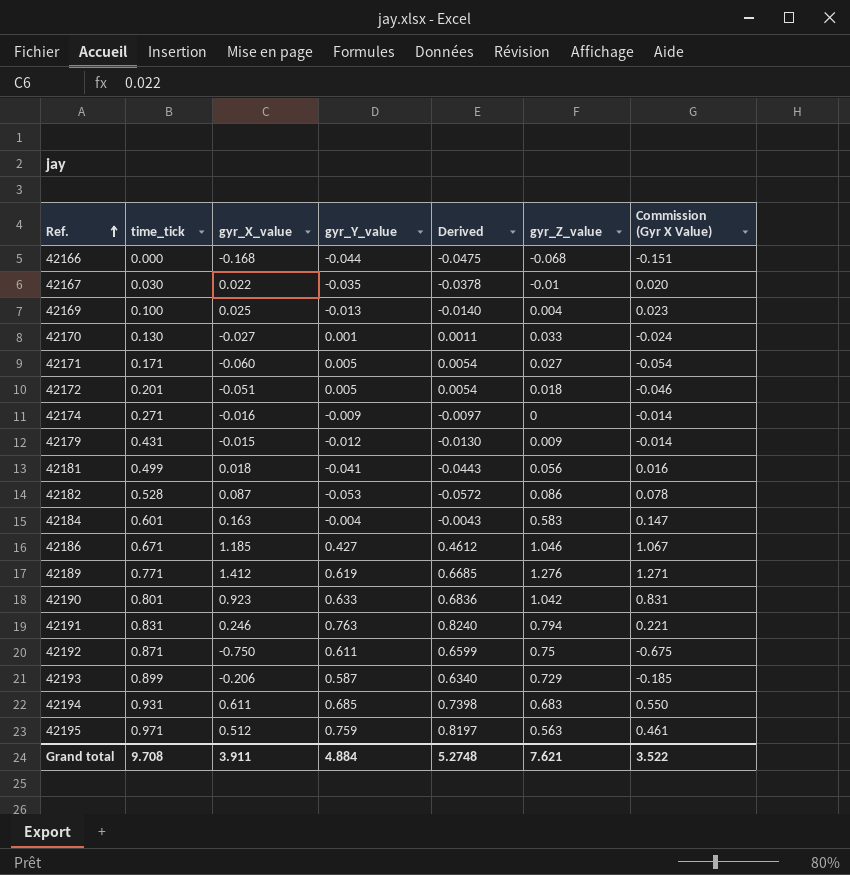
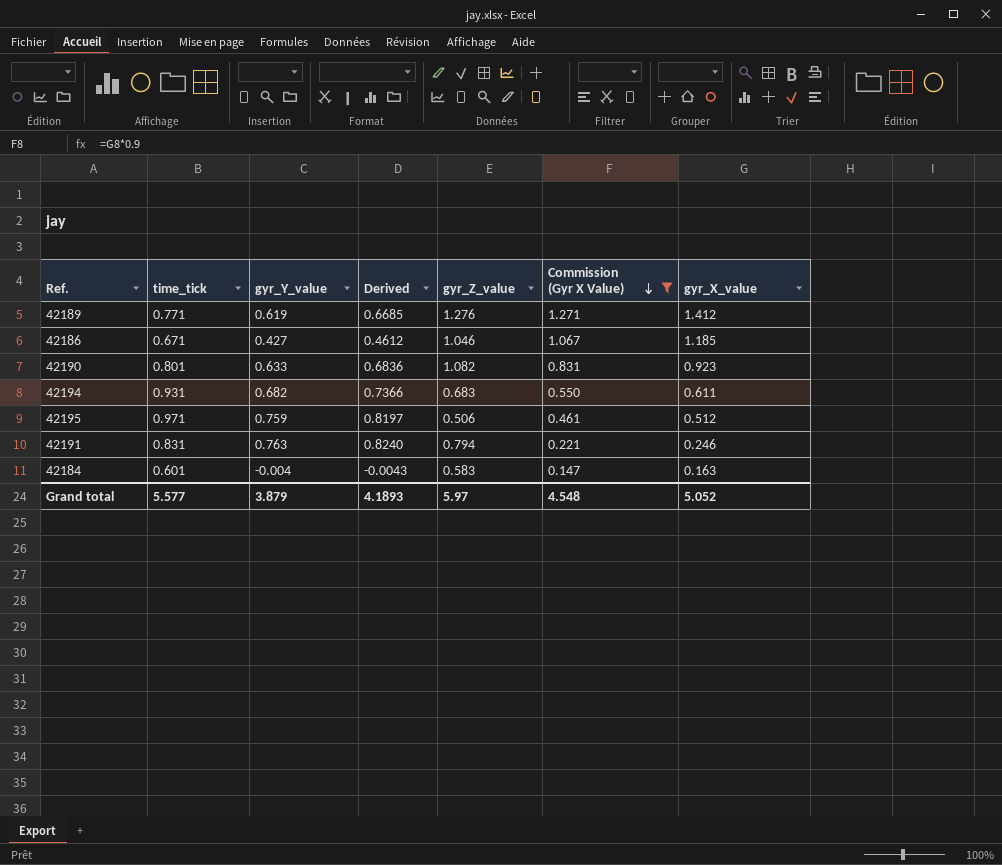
filter: none -> Commission (Gyr X Value) >= 0.147
row order: Ref. ascending -> Commission (Gyr X Value) descending
column gyr_X_value | position: 3 -> 7
42190 | gyr_Z_value: 1.042 -> 1.082
42194 | gyr_Y_value: 0.685 -> 0.682
42194 | Derived: 0.7398 -> 0.7366
42195 | gyr_Z_value: 0.563 -> 0.506
Grand total | time_tick: 9.708 -> 5.577
Grand total | gyr_Y_value: 4.884 -> 3.879
Grand total | Derived: 5.2748 -> 4.1893
Grand total | gyr_Z_value: 7.621 -> 5.97
Grand total | Commission (Gyr X Value): 3.522 -> 4.548
Grand total | gyr_X_value: 3.911 -> 5.052

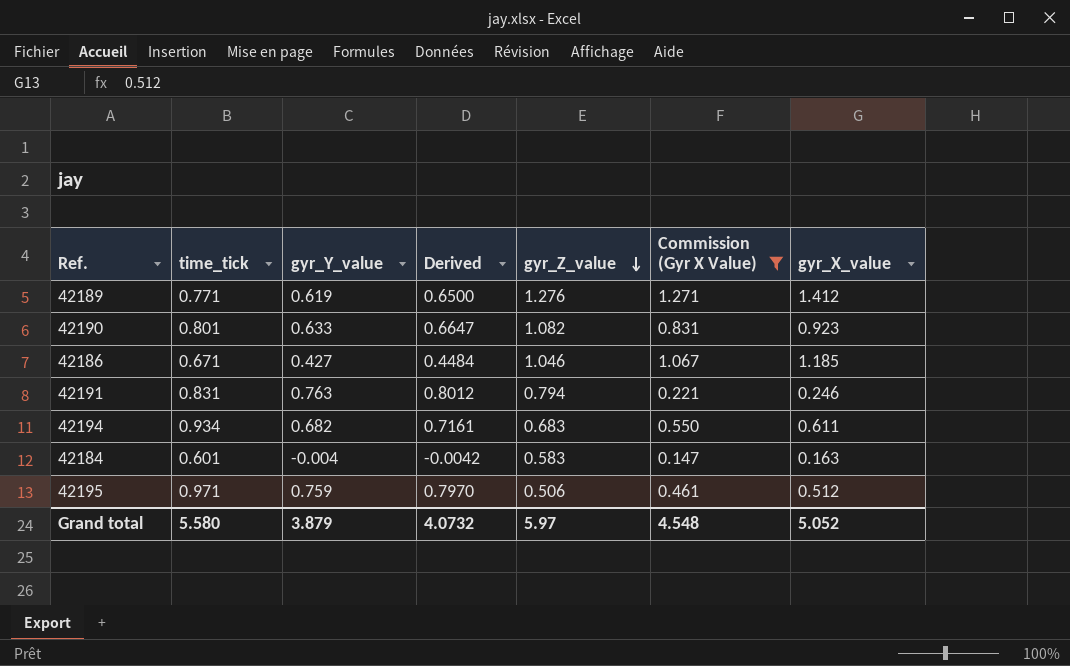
row order: Commission (Gyr X Value) descending -> gyr_Z_value descending
column Derived | formula: [gyr_Y_value] * 1.08 -> [gyr_Y_value] * 1.05
42194 | time_tick: 0.931 -> 0.934
Grand total | time_tick: 5.577 -> 5.580
Grand total | Derived: 4.1893 -> 4.0732

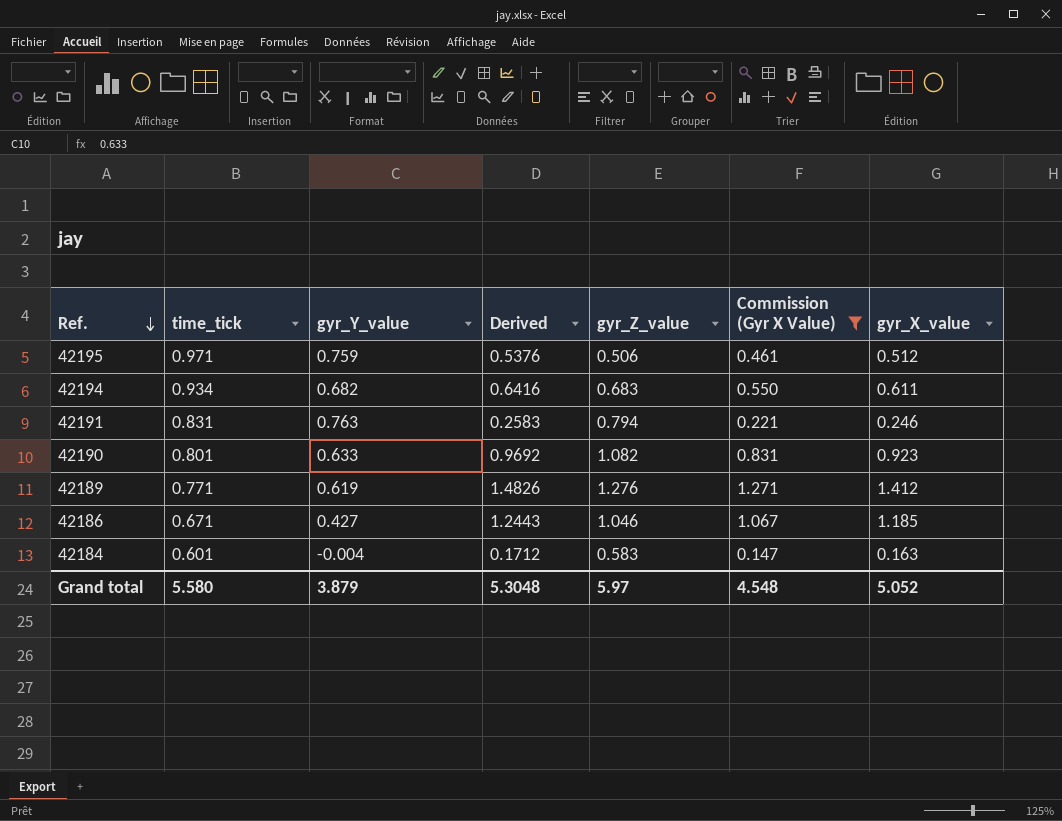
row order: gyr_Z_value descending -> Ref. descending
column Derived | formula: [gyr_Y_value] * 1.05 -> [gyr_X_value] * 1.05
Grand total | Derived: 4.0732 -> 5.3048

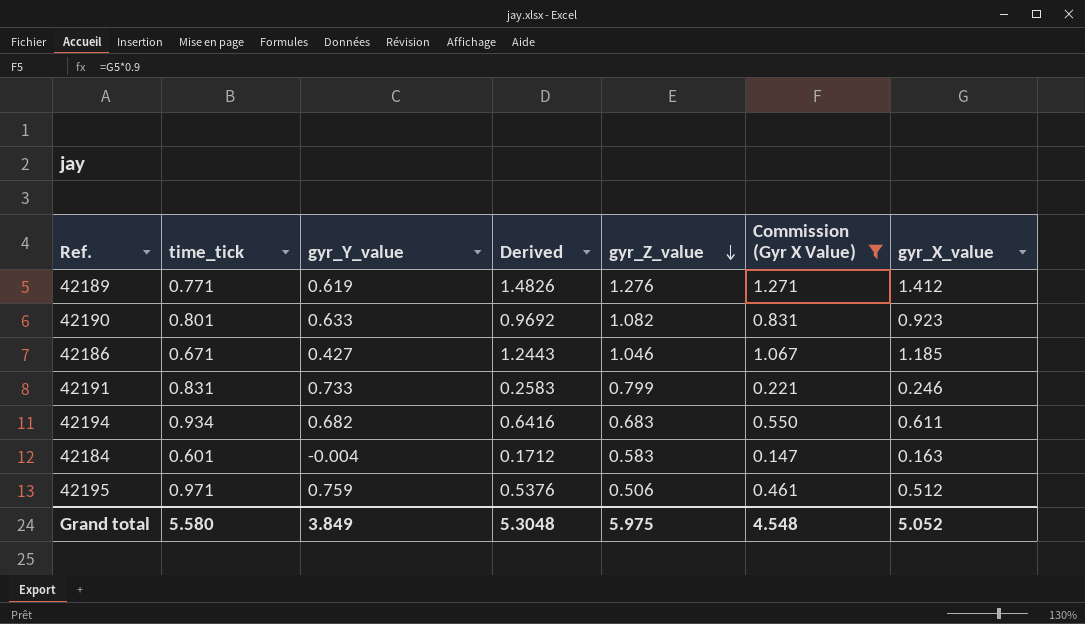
row order: Ref. descending -> gyr_Z_value descending
42191 | gyr_Y_value: 0.763 -> 0.733
42191 | gyr_Z_value: 0.794 -> 0.799
Grand total | gyr_Y_value: 3.879 -> 3.849
Grand total | gyr_Z_value: 5.97 -> 5.975

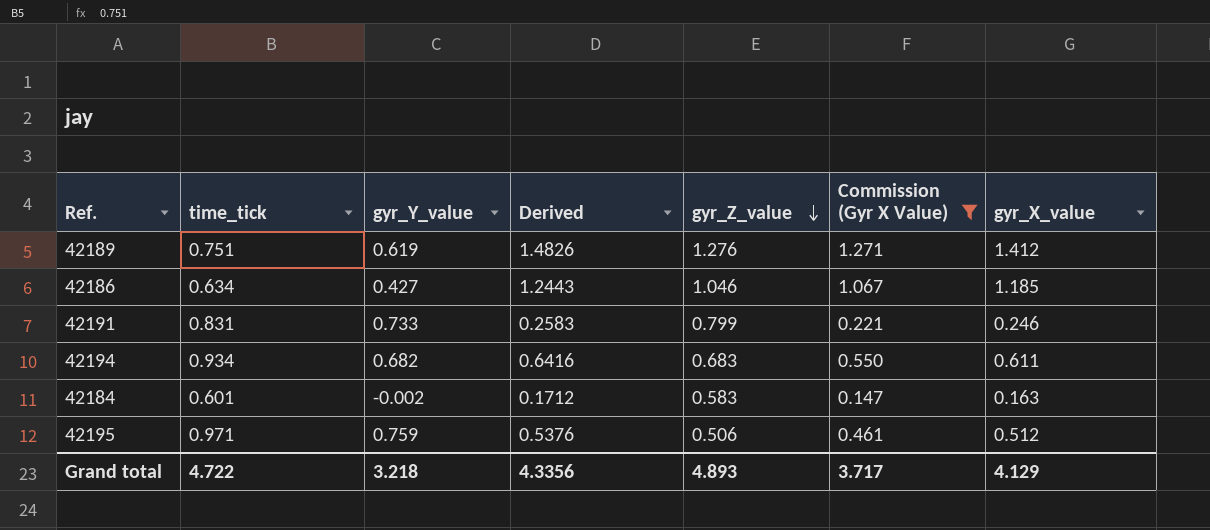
row 42190: 0.801 | 0.633 | 0.9692 | 1.082 | 0.831 | 0.923 -> none
42189 | time_tick: 0.771 -> 0.751
42186 | time_tick: 0.671 -> 0.634
42184 | gyr_Y_value: -0.004 -> -0.002
Grand total | time_tick: 5.580 -> 4.722
Grand total | gyr_Y_value: 3.849 -> 3.218
Grand total | Derived: 5.3048 -> 4.3356
Grand total | gyr_Z_value: 5.975 -> 4.893
Grand total | Commission (Gyr X Value): 4.548 -> 3.717
Grand total | gyr_X_value: 5.052 -> 4.129

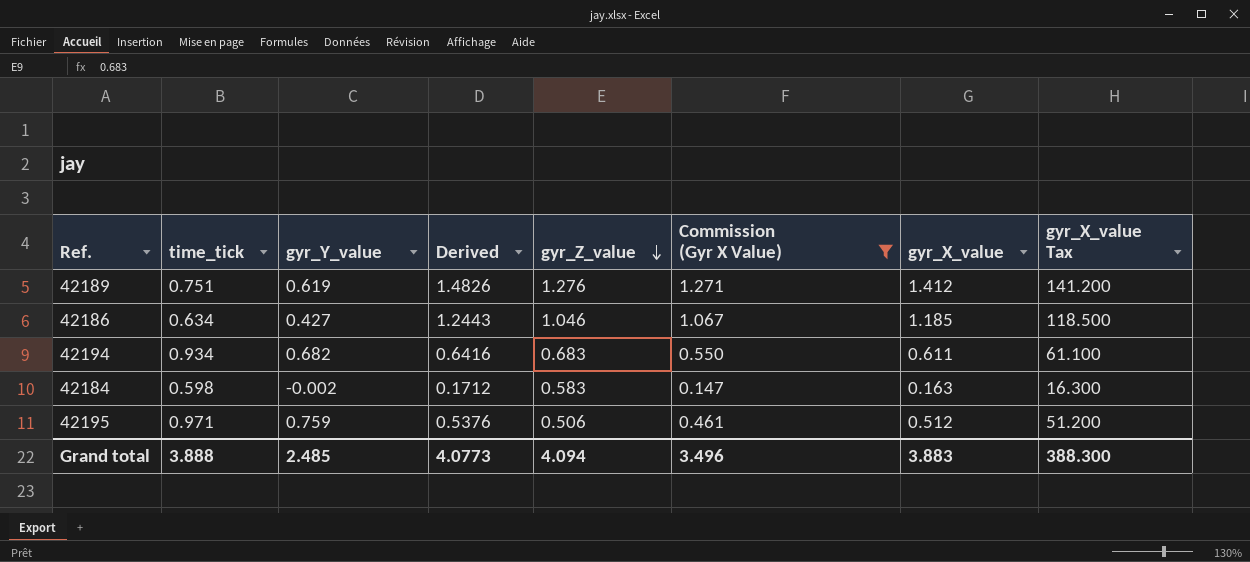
column gyr_X_value Tax | formula: none -> [gyr_X_value] * 100
row 42191: 0.831 | 0.733 | 0.2583 | 0.799 | 0.221 | 0.246 -> none
42184 | time_tick: 0.601 -> 0.598
Grand total | time_tick: 4.722 -> 3.888
Grand total | gyr_Y_value: 3.218 -> 2.485
Grand total | Derived: 4.3356 -> 4.0773
Grand total | gyr_Z_value: 4.893 -> 4.094
Grand total | Commission (Gyr X Value): 3.717 -> 3.496
Grand total | gyr_X_value: 4.129 -> 3.883

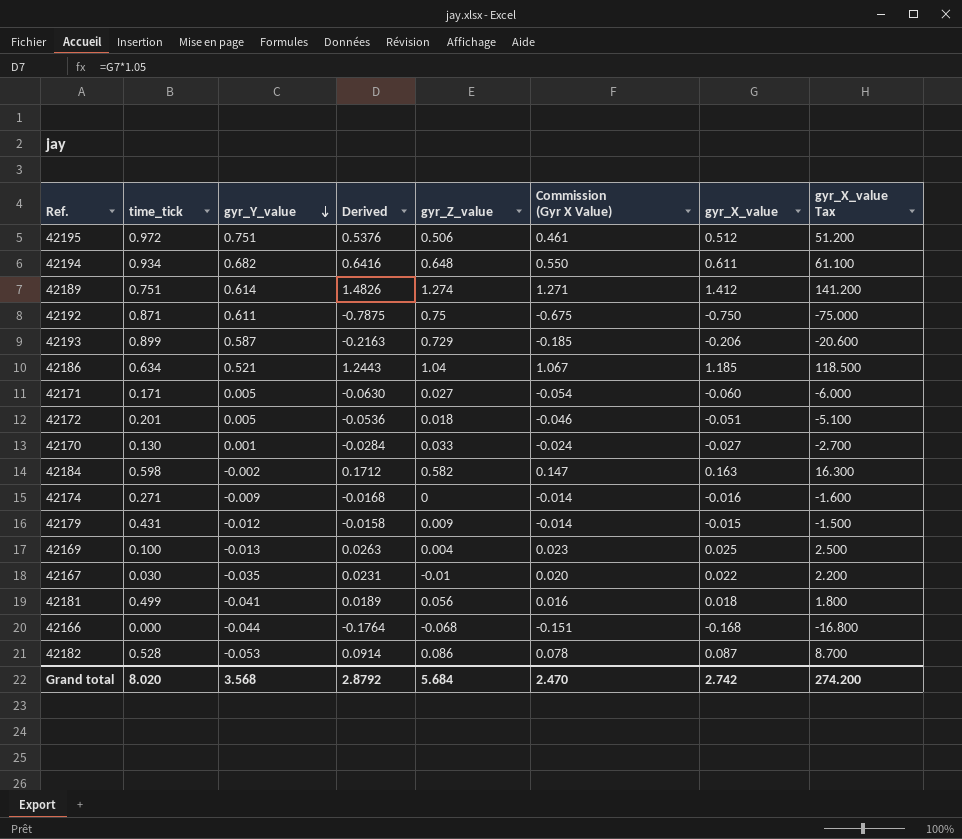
filter: Commission (Gyr X Value) >= 0.147 -> none
row order: gyr_Z_value descending -> gyr_Y_value descending
42195 | time_tick: 0.971 -> 0.972
42195 | gyr_Y_value: 0.759 -> 0.751
42194 | gyr_Z_value: 0.683 -> 0.648
42189 | gyr_Y_value: 0.619 -> 0.614
42189 | gyr_Z_value: 1.276 -> 1.274
42186 | gyr_Y_value: 0.427 -> 0.521
42186 | gyr_Z_value: 1.046 -> 1.04
42184 | gyr_Z_value: 0.583 -> 0.582
Grand total | time_tick: 3.888 -> 8.020
Grand total | gyr_Y_value: 2.485 -> 3.568
Grand total | Derived: 4.0773 -> 2.8792
Grand total | gyr_Z_value: 4.094 -> 5.684
Grand total | Commission (Gyr X Value): 3.496 -> 2.470
Grand total | gyr_X_value: 3.883 -> 2.742
Grand total | gyr_X_value Tax: 388.300 -> 274.200

